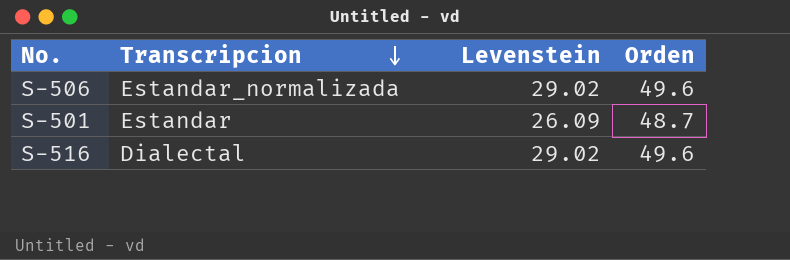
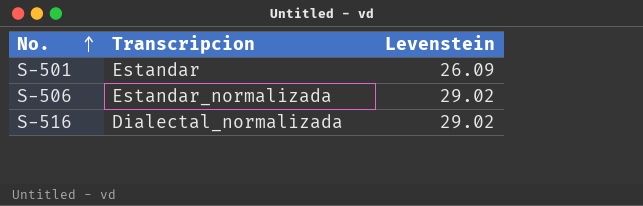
row order: Transcripcion descending -> No. ascending
column Orden | position: 4 -> none
S-516 | Transcripcion: Dialectal -> Dialectal_normalizada

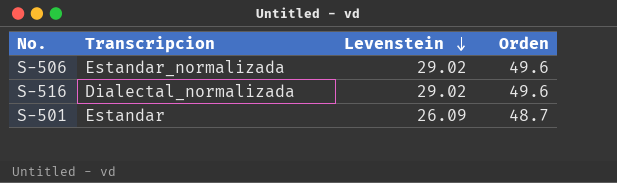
row order: No. ascending -> Levenstein descending
column Orden | position: none -> 4

